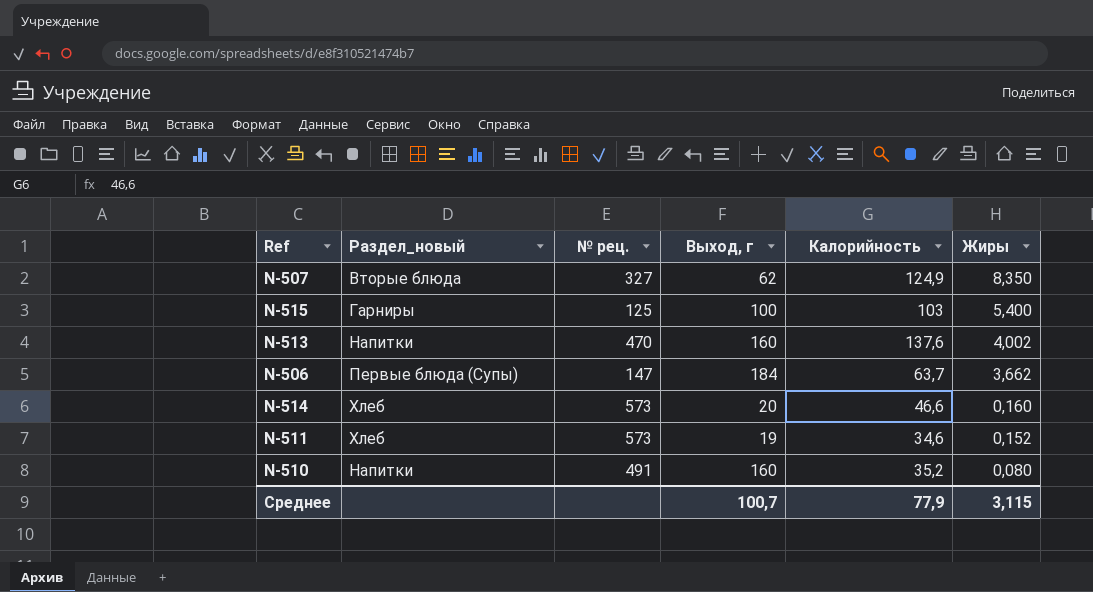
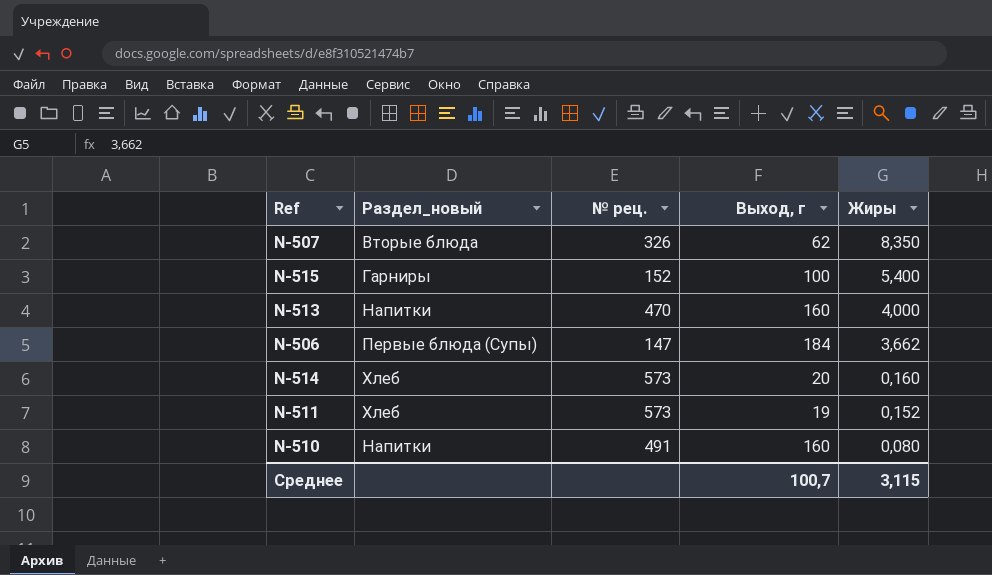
column Калорийность | position: 5 -> none
N-507 | № рец.: 327 -> 326
N-515 | № рец.: 125 -> 152
N-513 | Жиры: 4,002 -> 4,000

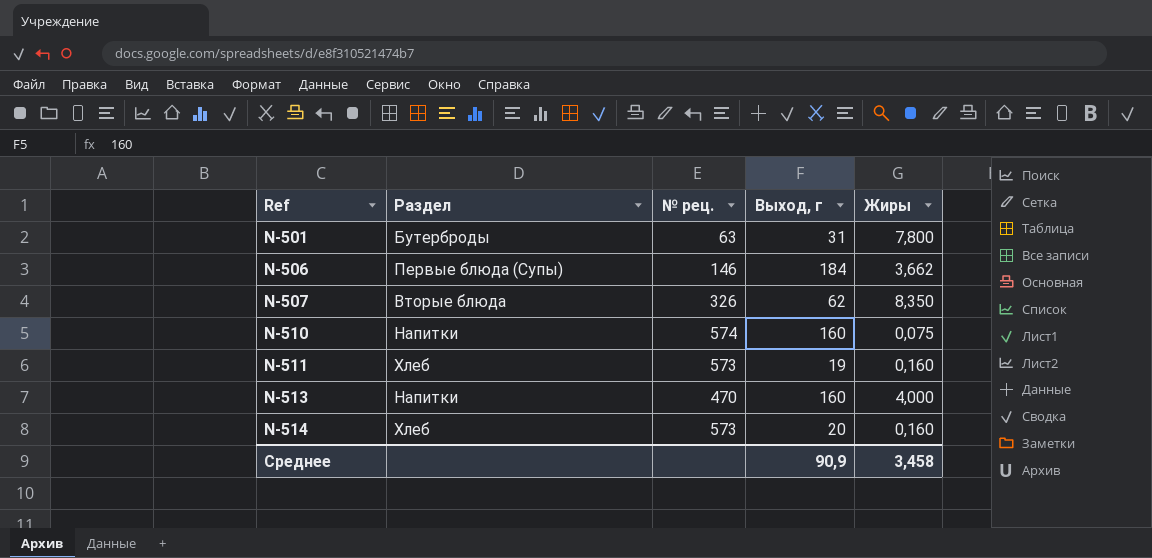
row order: Жиры descending -> Ref ascending
column name: Раздел_новый -> Раздел
row N-515: Гарниры | 152 | 100 | 5,400 -> none
row N-501: none -> Бутерброды | 63 | 31 | 7,800
N-506 | № рец.: 147 -> 146
N-510 | № рец.: 491 -> 574
N-510 | Жиры: 0,080 -> 0,075
N-511 | Жиры: 0,152 -> 0,160
Среднее | Выход, г: 100,7 -> 90,9
Среднее | Жиры: 3,115 -> 3,458

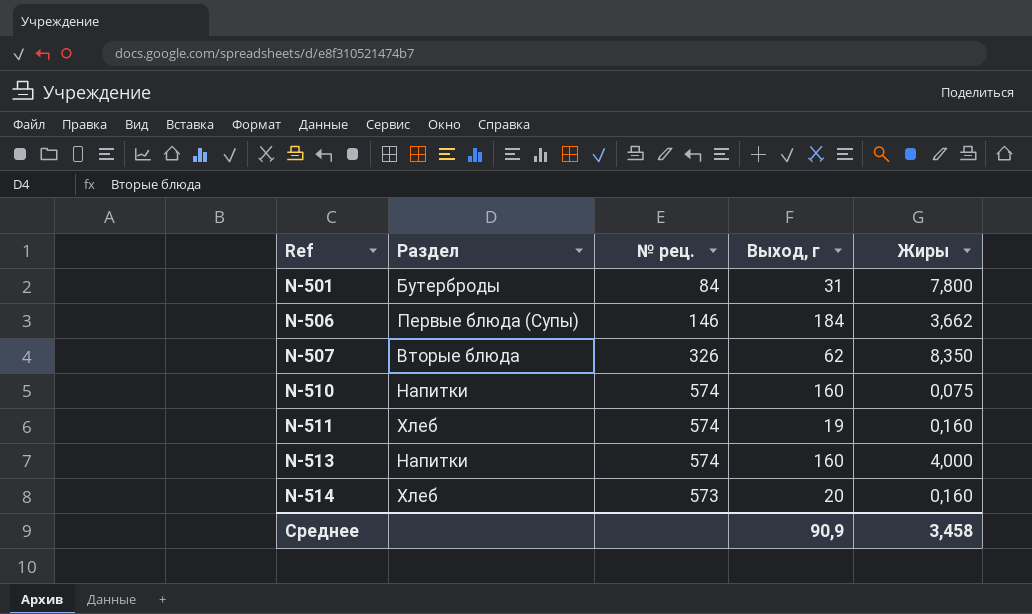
N-501 | № рец.: 63 -> 84
N-511 | № рец.: 573 -> 574
N-513 | № рец.: 470 -> 574

